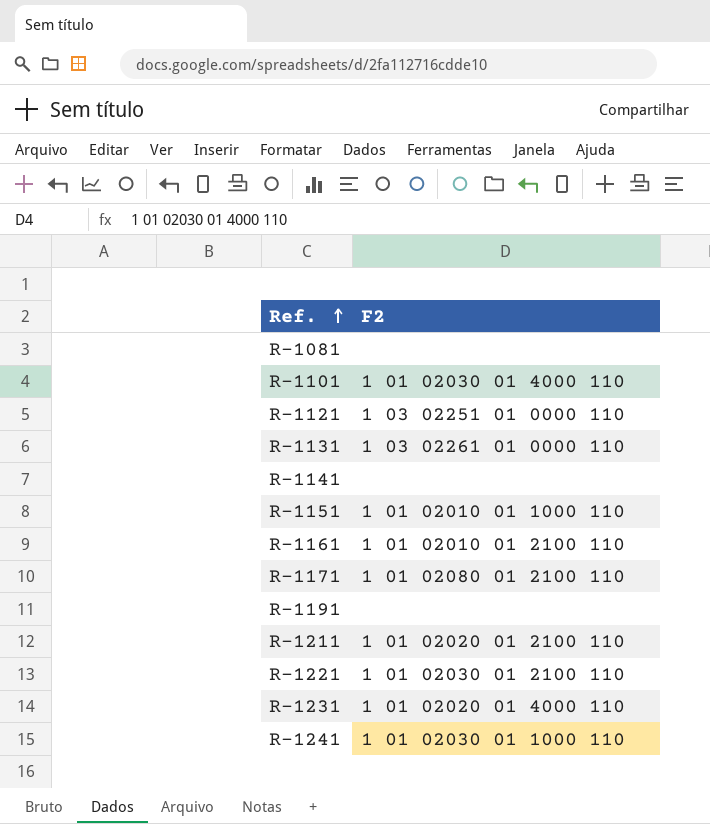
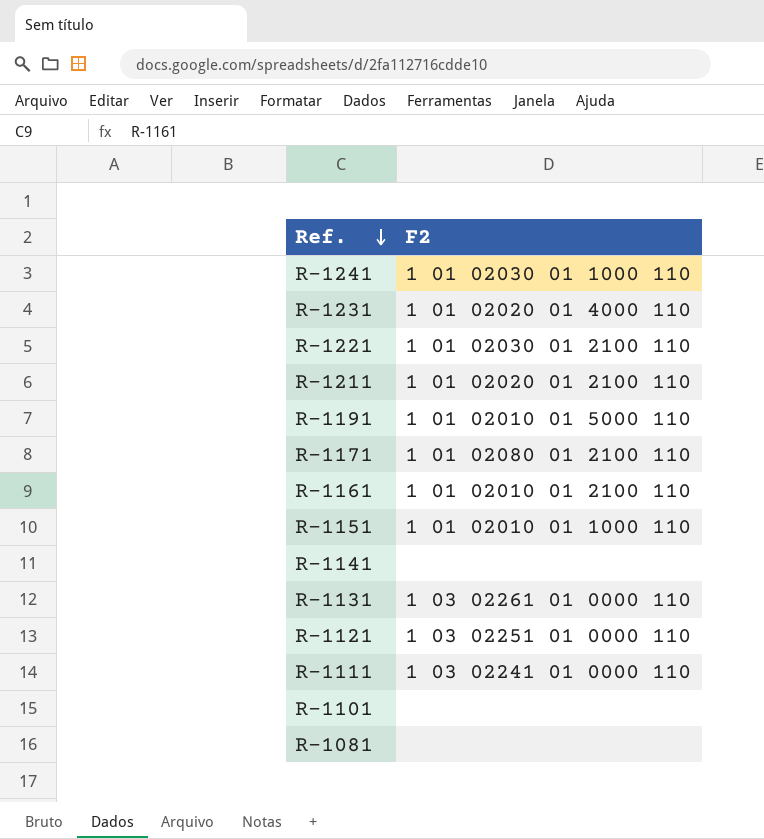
row order: Ref. ascending -> Ref. descending
R-1191 | F2: none -> 1 01 02010 01 5000 110
row R-1111: none -> 1 03 02241 01 0000 110
R-1101 | F2: 1 01 02030 01 4000 110 -> none

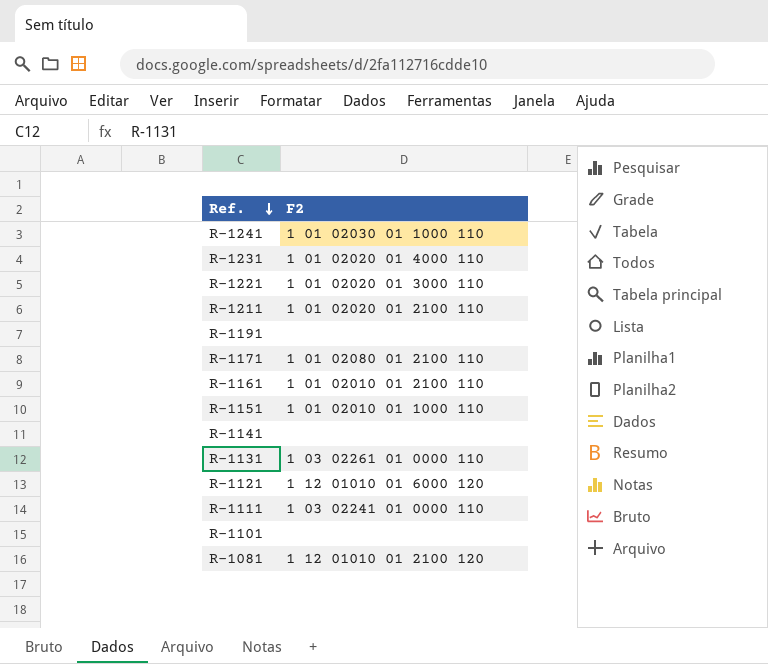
R-1221 | F2: 1 01 02030 01 2100 110 -> 1 01 02020 01 3000 110
R-1191 | F2: 1 01 02010 01 5000 110 -> none
R-1121 | F2: 1 03 02251 01 0000 110 -> 1 12 01010 01 6000 120
R-1081 | F2: none -> 1 12 01010 01 2100 120

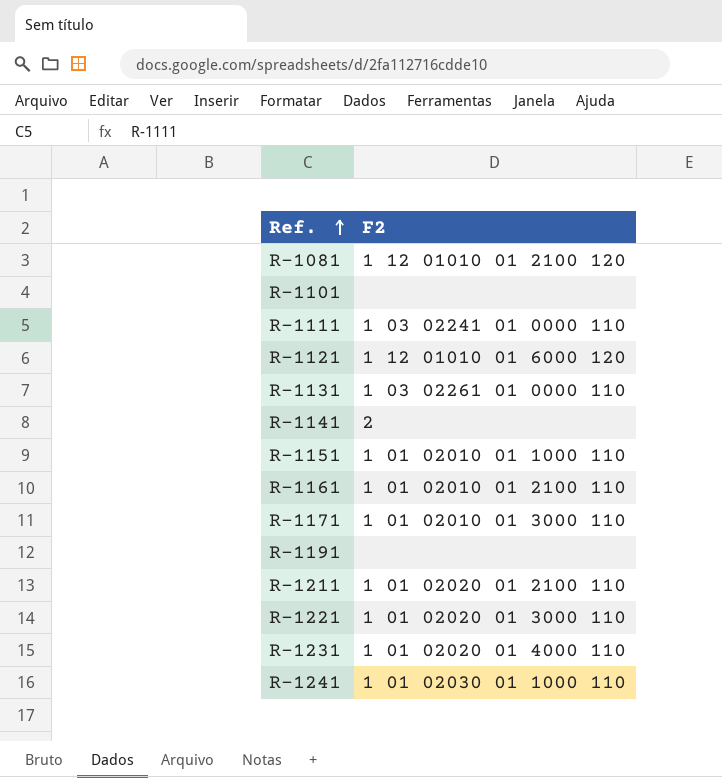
row order: Ref. descending -> Ref. ascending
R-1141 | F2: none -> 2
R-1171 | F2: 1 01 02080 01 2100 110 -> 1 01 02010 01 3000 110

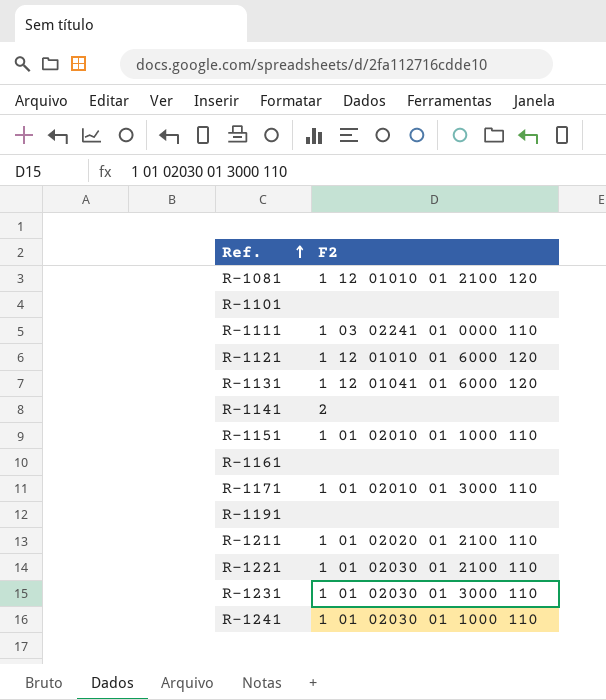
R-1131 | F2: 1 03 02261 01 0000 110 -> 1 12 01041 01 6000 120
R-1161 | F2: 1 01 02010 01 2100 110 -> none
R-1221 | F2: 1 01 02020 01 3000 110 -> 1 01 02030 01 2100 110
R-1231 | F2: 1 01 02020 01 4000 110 -> 1 01 02030 01 3000 110

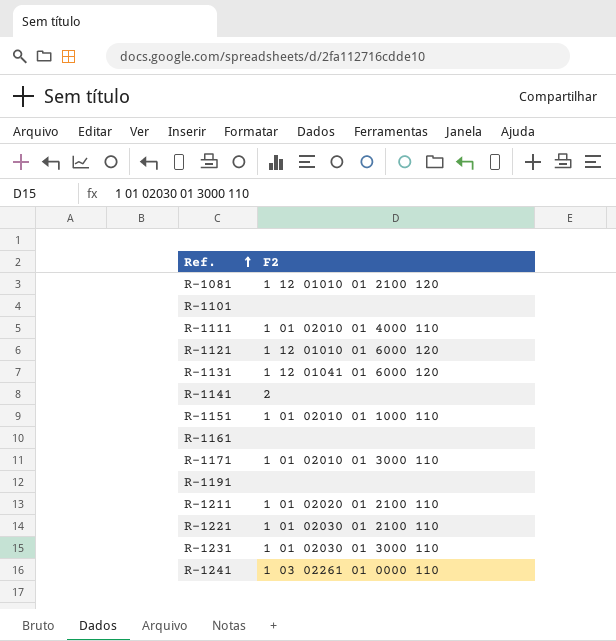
R-1111 | F2: 1 03 02241 01 0000 110 -> 1 01 02010 01 4000 110
R-1241 | F2: 1 01 02030 01 1000 110 -> 1 03 02261 01 0000 110

